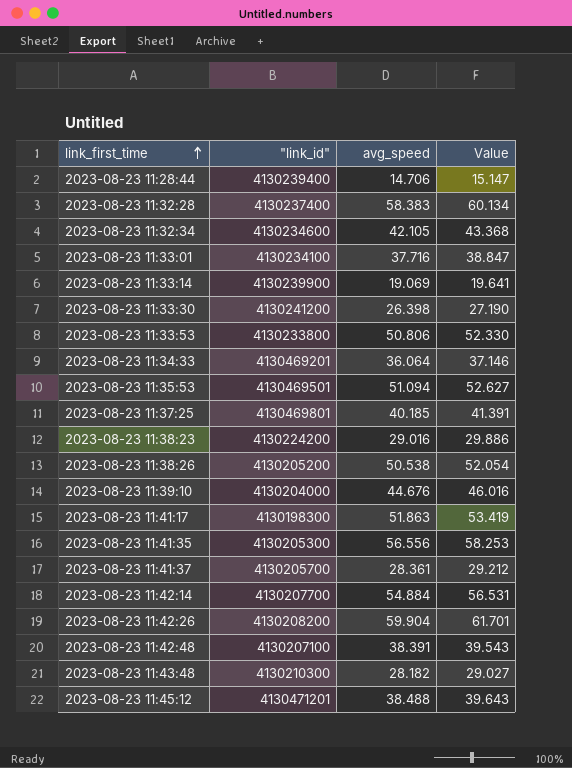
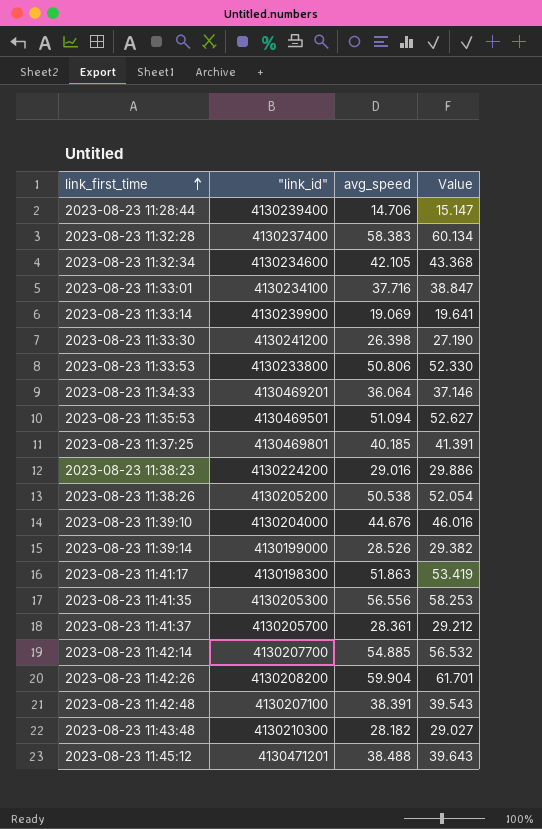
row 2023-08-23 11:39:14: none -> 4130199000 | 28.526 | 29.382
2023-08-23 11:42:14 | avg_speed: 54.884 -> 54.885
2023-08-23 11:42:14 | Value: 56.531 -> 56.532

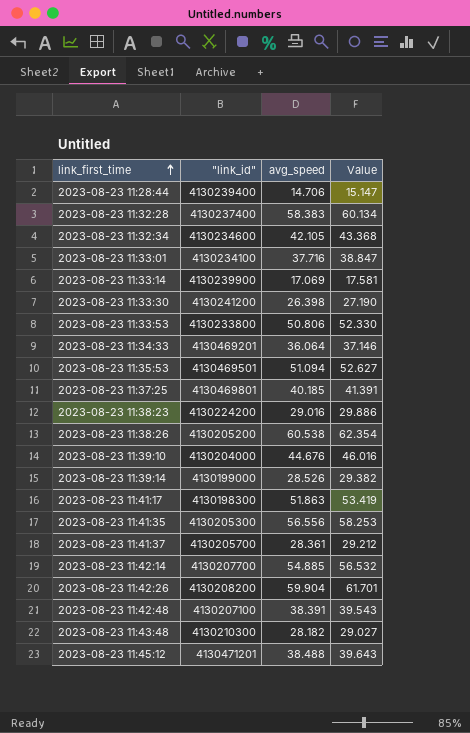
2023-08-23 11:33:14 | avg_speed: 19.069 -> 17.069
2023-08-23 11:33:14 | Value: 19.641 -> 17.581
2023-08-23 11:38:26 | avg_speed: 50.538 -> 60.538
2023-08-23 11:38:26 | Value: 52.054 -> 62.354

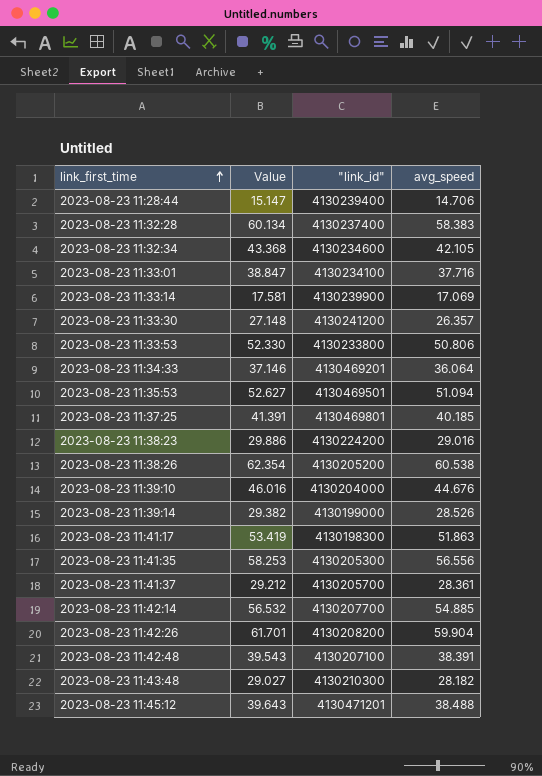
column Value | position: 4 -> 2
2023-08-23 11:33:30 | Value: 27.190 -> 27.148
2023-08-23 11:33:30 | avg_speed: 26.398 -> 26.357

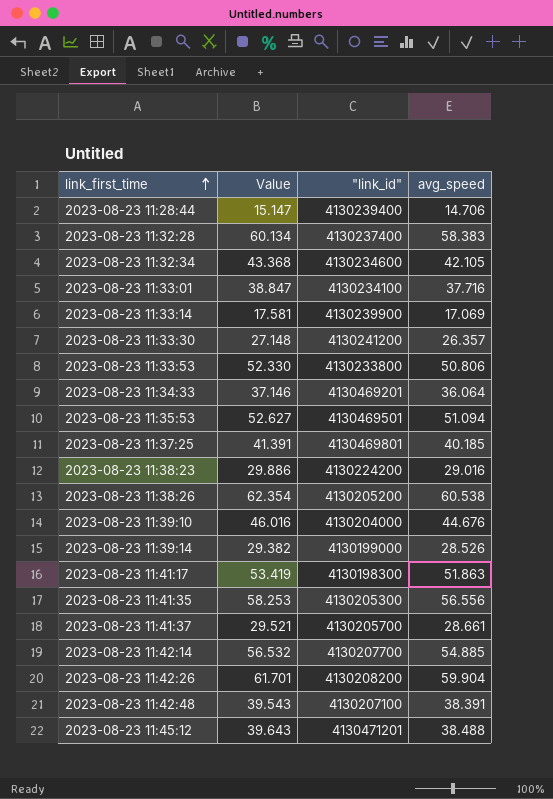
row 2023-08-23 11:43:48: 29.027 | 4130210300 | 28.182 -> none
2023-08-23 11:41:37 | Value: 29.212 -> 29.521
2023-08-23 11:41:37 | avg_speed: 28.361 -> 28.661

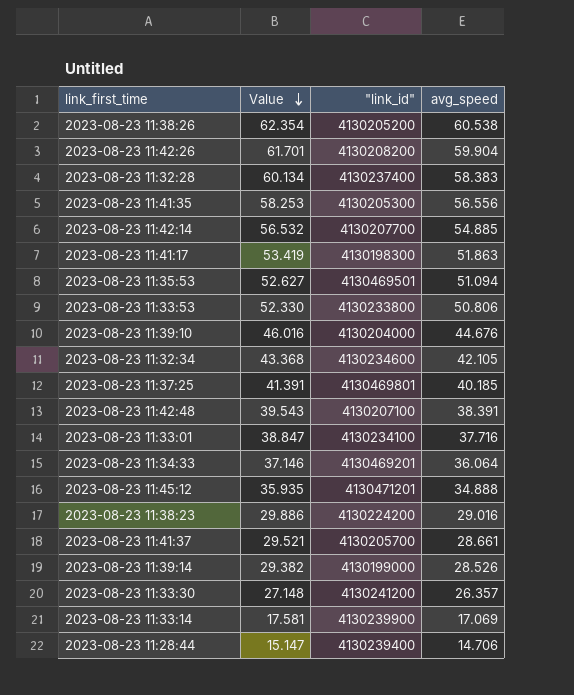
row order: link_first_time ascending -> Value descending
2023-08-23 11:45:12 | Value: 39.643 -> 35.935
2023-08-23 11:45:12 | avg_speed: 38.488 -> 34.888

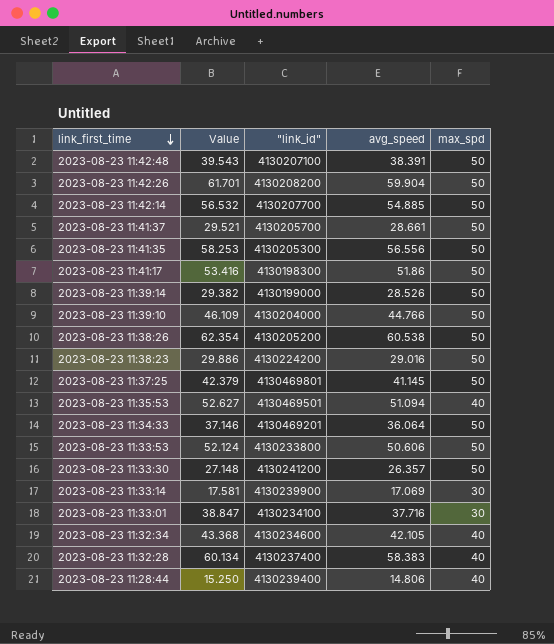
row order: Value descending -> link_first_time descending
column max_spd | position: none -> 5
row 2023-08-23 11:45:12: 35.935 | 4130471201 | 34.888 -> none
2023-08-23 11:41:17 | Value: 53.419 -> 53.416
2023-08-23 11:41:17 | avg_speed: 51.863 -> 51.86
2023-08-23 11:39:10 | Value: 46.016 -> 46.109
2023-08-23 11:39:10 | avg_speed: 44.676 -> 44.766
2023-08-23 11:37:25 | Value: 41.391 -> 42.379
2023-08-23 11:37:25 | avg_speed: 40.185 -> 41.145
2023-08-23 11:33:53 | Value: 52.330 -> 52.124
2023-08-23 11:33:53 | avg_speed: 50.806 -> 50.606
2023-08-23 11:28:44 | Value: 15.147 -> 15.250
2023-08-23 11:28:44 | avg_speed: 14.706 -> 14.806

